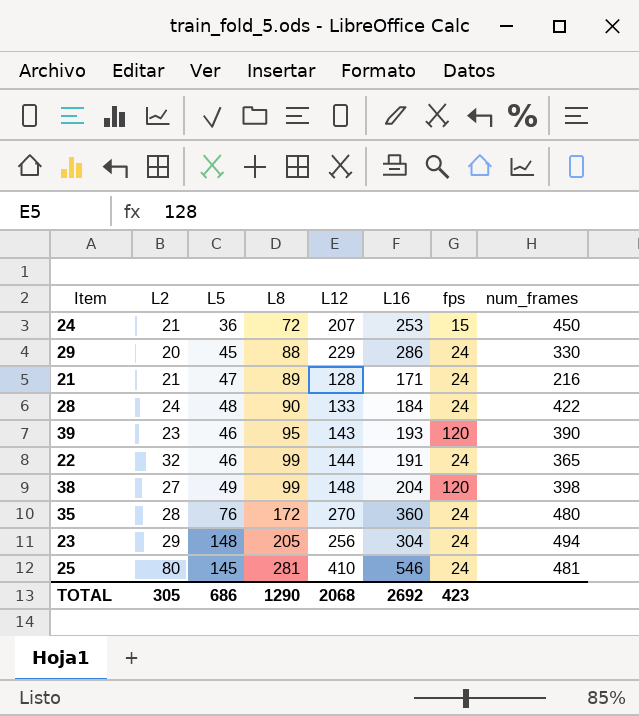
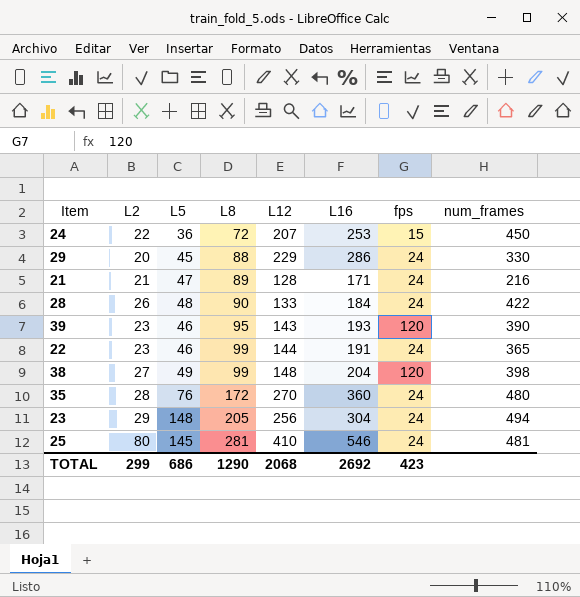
24 | L2: 21 -> 22
28 | L2: 24 -> 26
22 | L2: 32 -> 23
TOTAL | L2: 305 -> 299

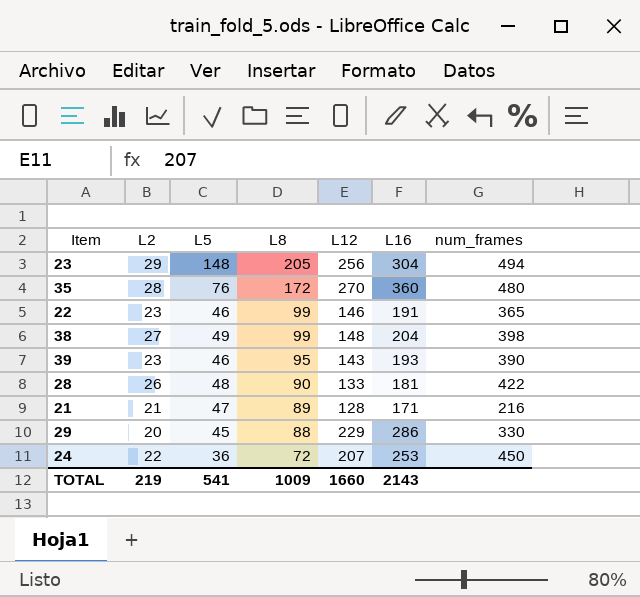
row order: L8 ascending -> L8 descending
column fps | position: 7 -> none
row 25: 80 | 145 | 281 | 410 | 546 | 24 | 481 -> none
22 | L12: 144 -> 146
28 | L16: 184 -> 181
TOTAL | L2: 299 -> 219
TOTAL | L5: 686 -> 541
TOTAL | L8: 1290 -> 1009
TOTAL | L12: 2068 -> 1660
TOTAL | L16: 2692 -> 2143

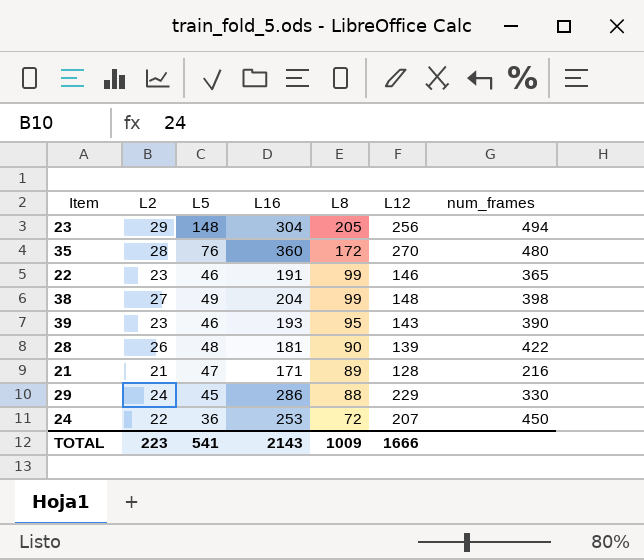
column L16 | position: 6 -> 4
28 | L12: 133 -> 139
29 | L2: 20 -> 24
TOTAL | L2: 219 -> 223
TOTAL | L12: 1660 -> 1666

